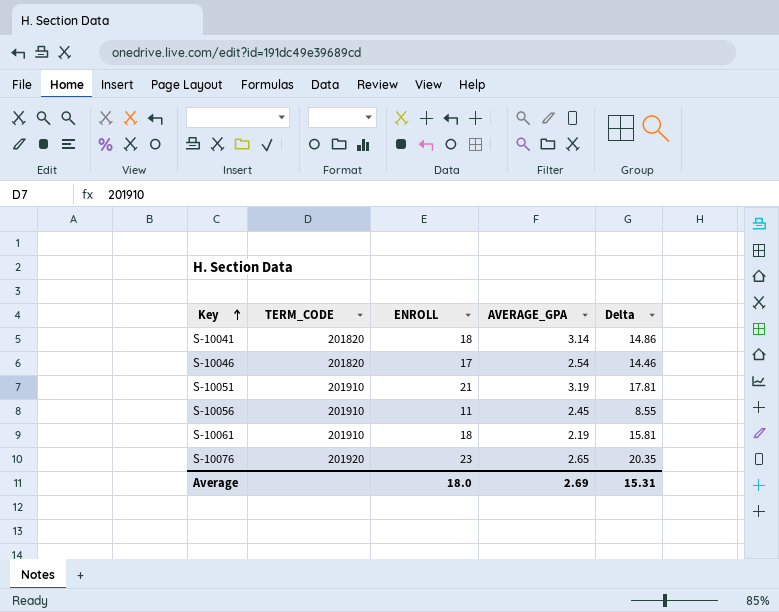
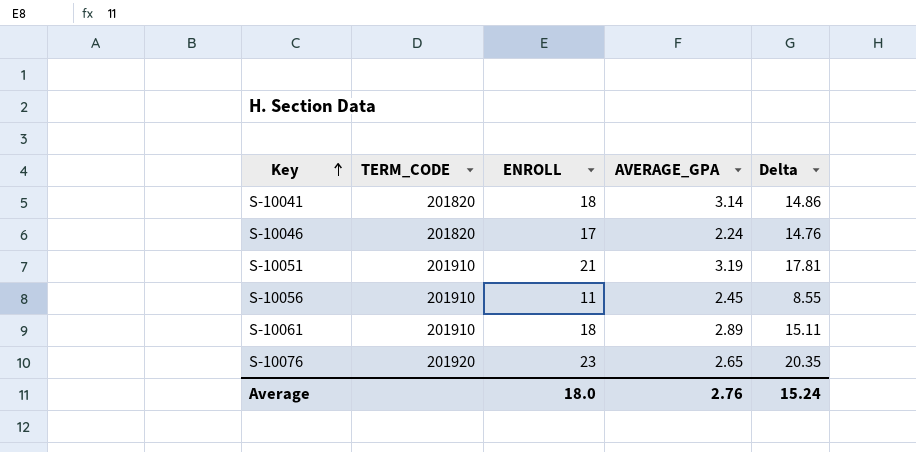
S-10046 | AVERAGE_GPA: 2.54 -> 2.24
S-10046 | Delta: 14.46 -> 14.76
S-10061 | AVERAGE_GPA: 2.19 -> 2.89
S-10061 | Delta: 15.81 -> 15.11
Average | AVERAGE_GPA: 2.69 -> 2.76
Average | Delta: 15.31 -> 15.24

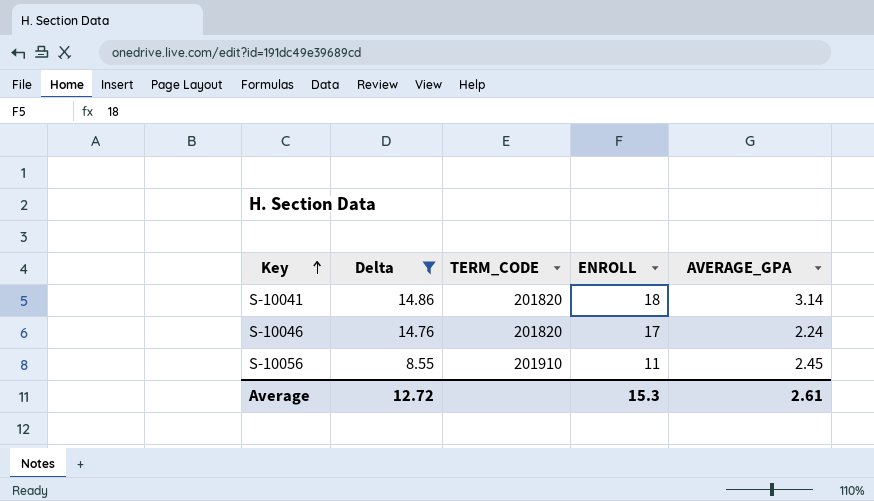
filter: none -> Delta <= 14.86
column Delta | position: 5 -> 2
Average | Delta: 15.24 -> 12.72
Average | ENROLL: 18.0 -> 15.3
Average | AVERAGE_GPA: 2.76 -> 2.61

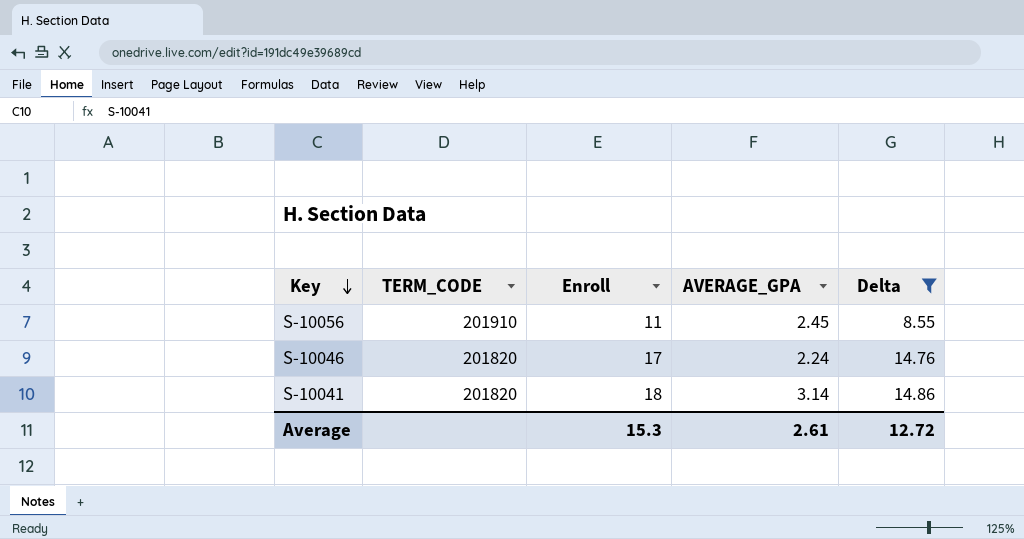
row order: Key ascending -> Key descending
column name: ENROLL -> Enroll
column Delta | position: 2 -> 5

